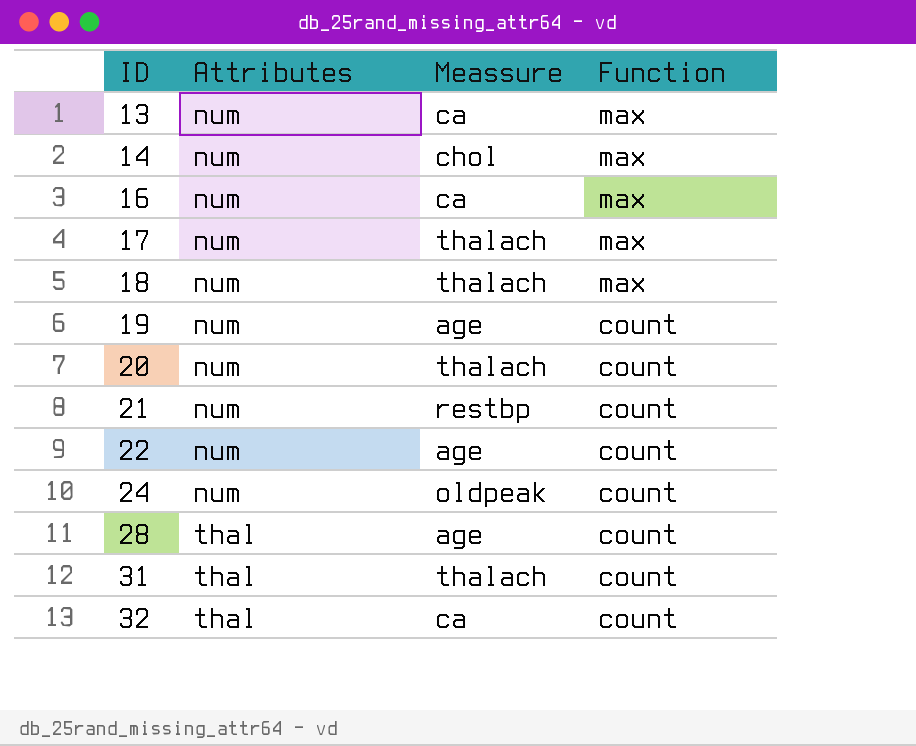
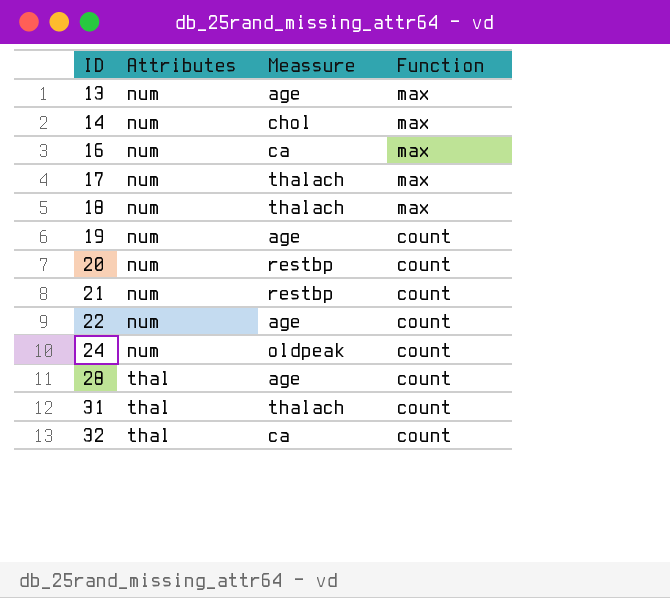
13 | Meassure: ca -> age
20 | Meassure: thalach -> restbp

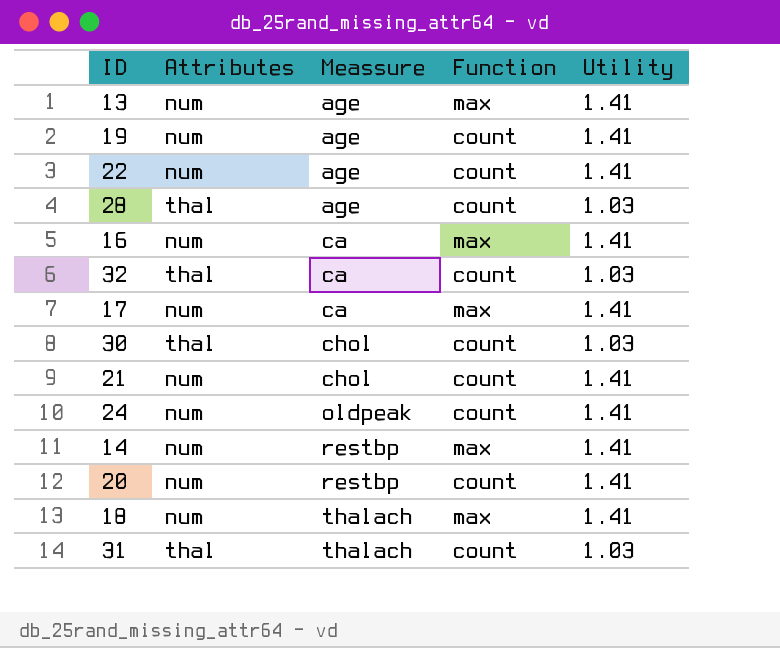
row order: ID ascending -> Meassure ascending
column Utility | position: none -> 5
17 | Meassure: thalach -> ca
row 30: none -> thal | chol | count | 1.03
21 | Meassure: restbp -> chol
14 | Meassure: chol -> restbp

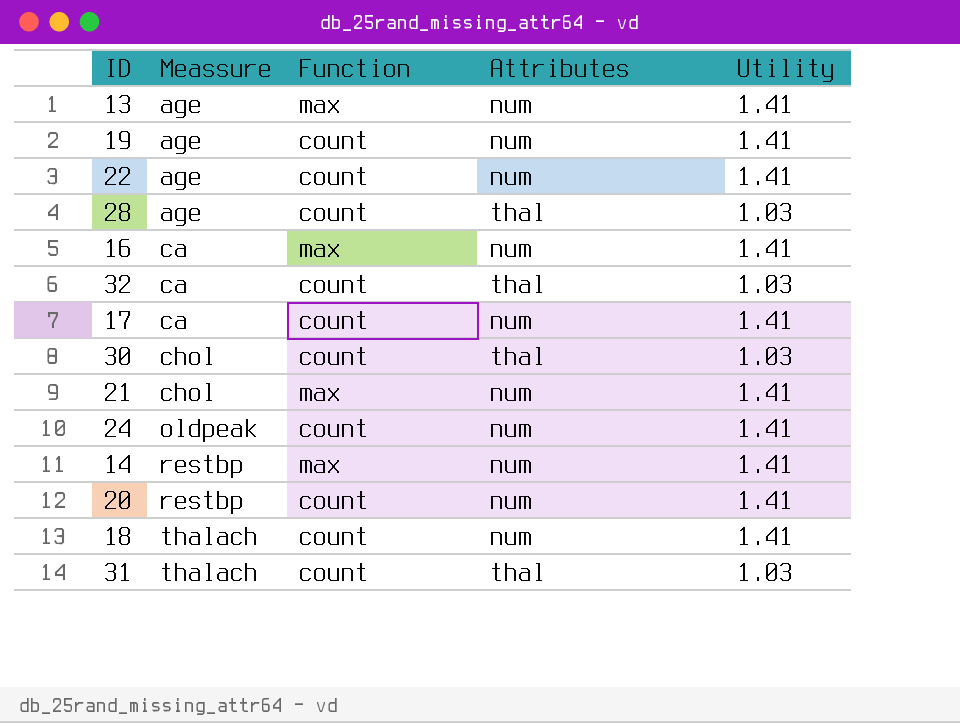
column Attributes | position: 2 -> 4
17 | Function: max -> count
21 | Function: count -> max
18 | Function: max -> count

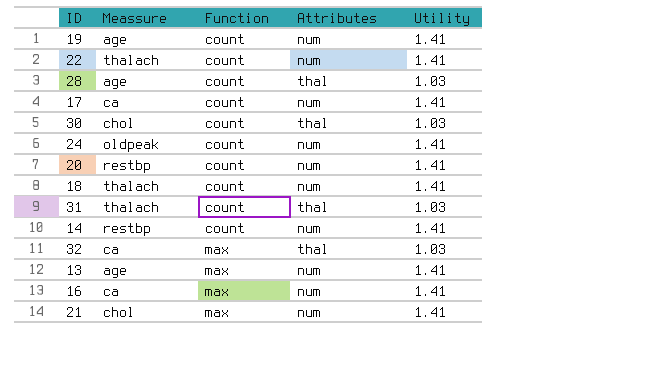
row order: Meassure ascending -> Function ascending
22 | Meassure: age -> thalach
14 | Function: max -> count
32 | Function: count -> max

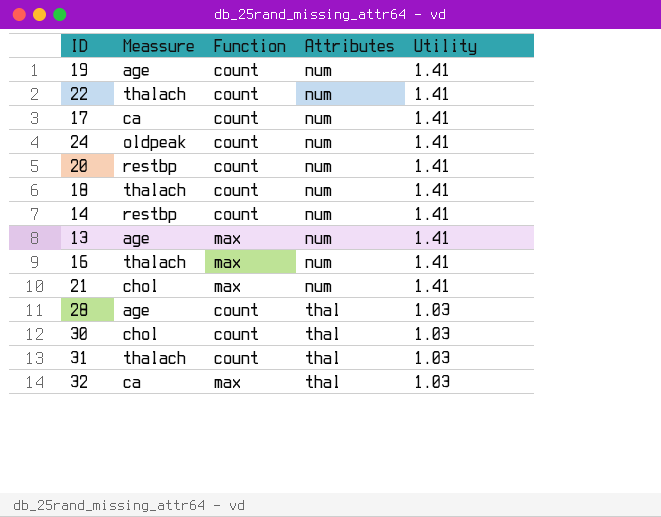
row order: Function ascending -> Attributes ascending
16 | Meassure: ca -> thalach

